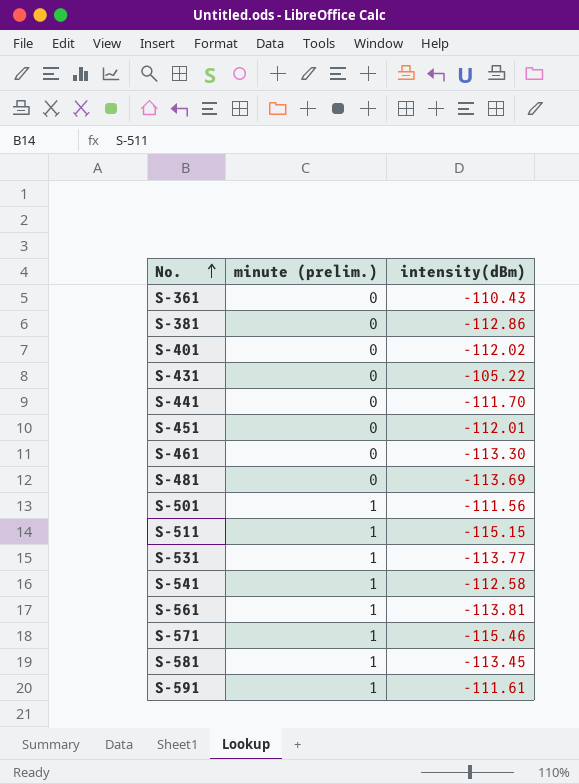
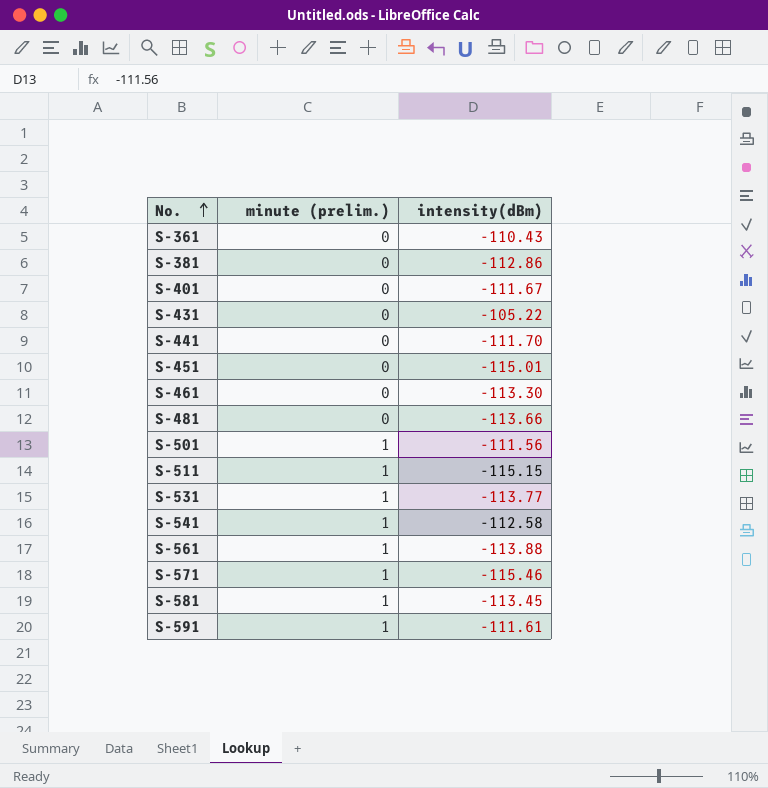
S-401 | intensity(dBm): -112.02 -> -111.67
S-451 | intensity(dBm): -112.01 -> -115.01
S-481 | intensity(dBm): -113.69 -> -113.66
S-561 | intensity(dBm): -113.81 -> -113.88

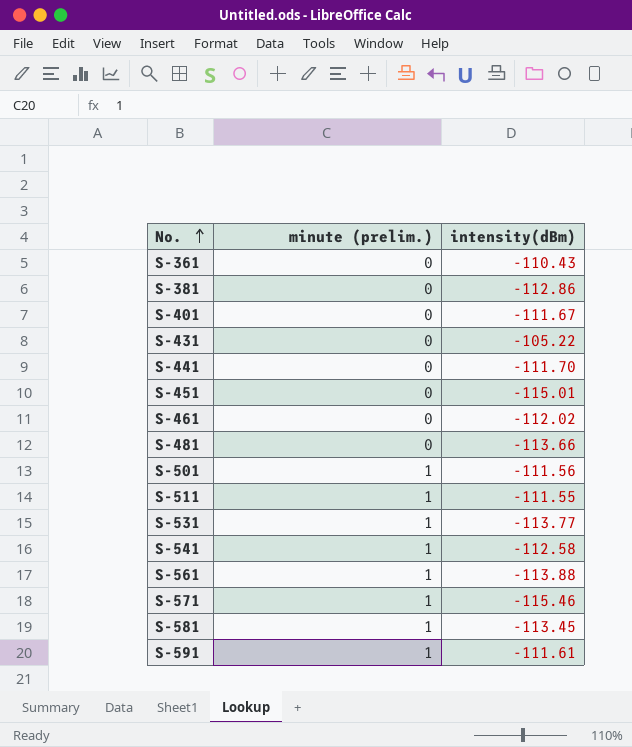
S-461 | intensity(dBm): -113.30 -> -112.02
S-511 | intensity(dBm): -115.15 -> -111.55

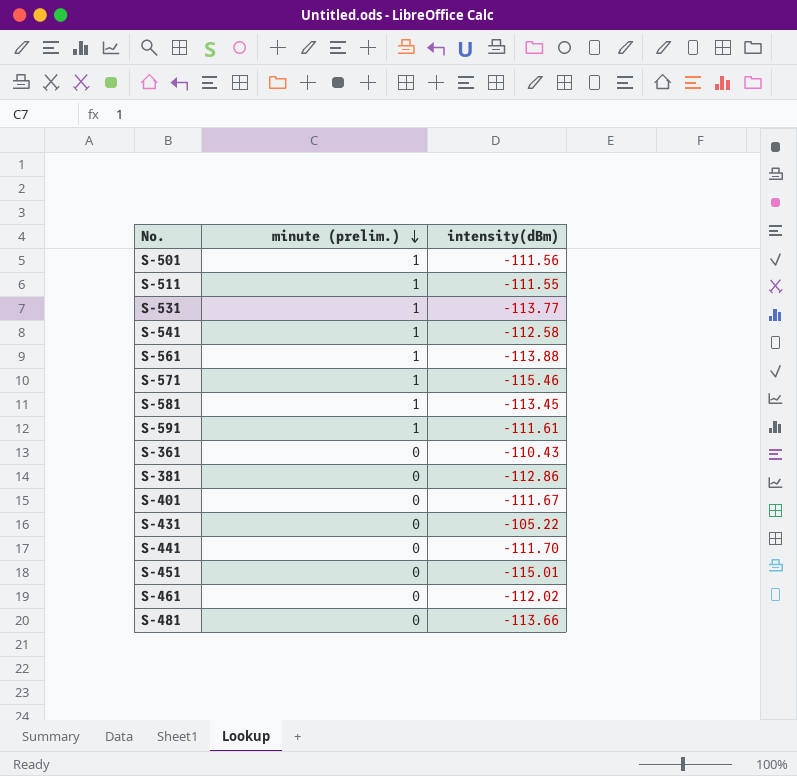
row order: No. ascending -> minute (prelim.) descending

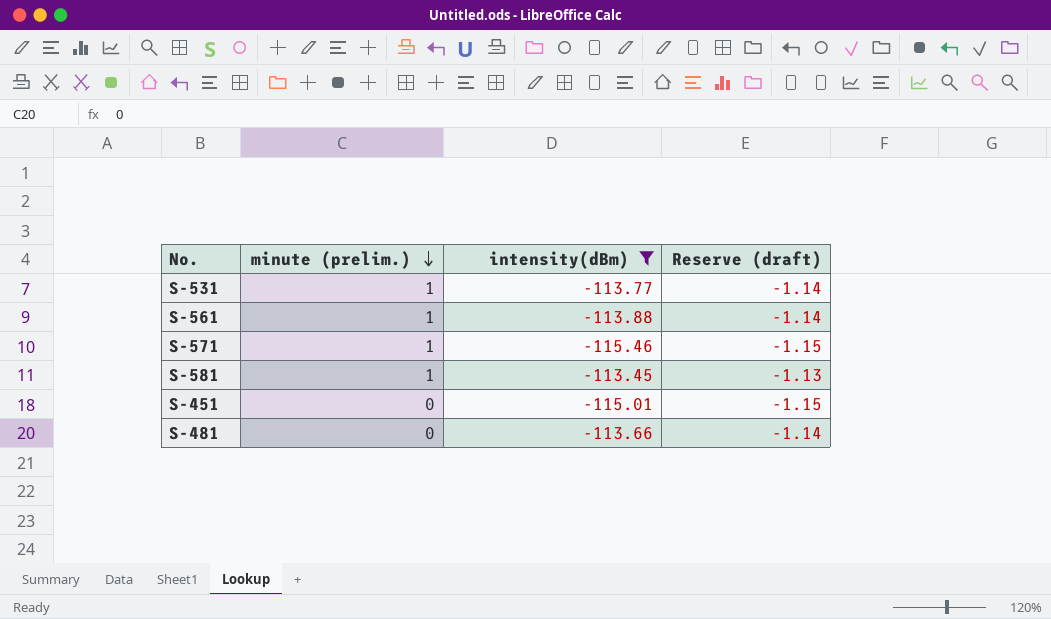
filter: none -> intensity(dBm) <= -113.45
column Reserve (draft) | formula: none -> [intensity(dBm)] * 0.01

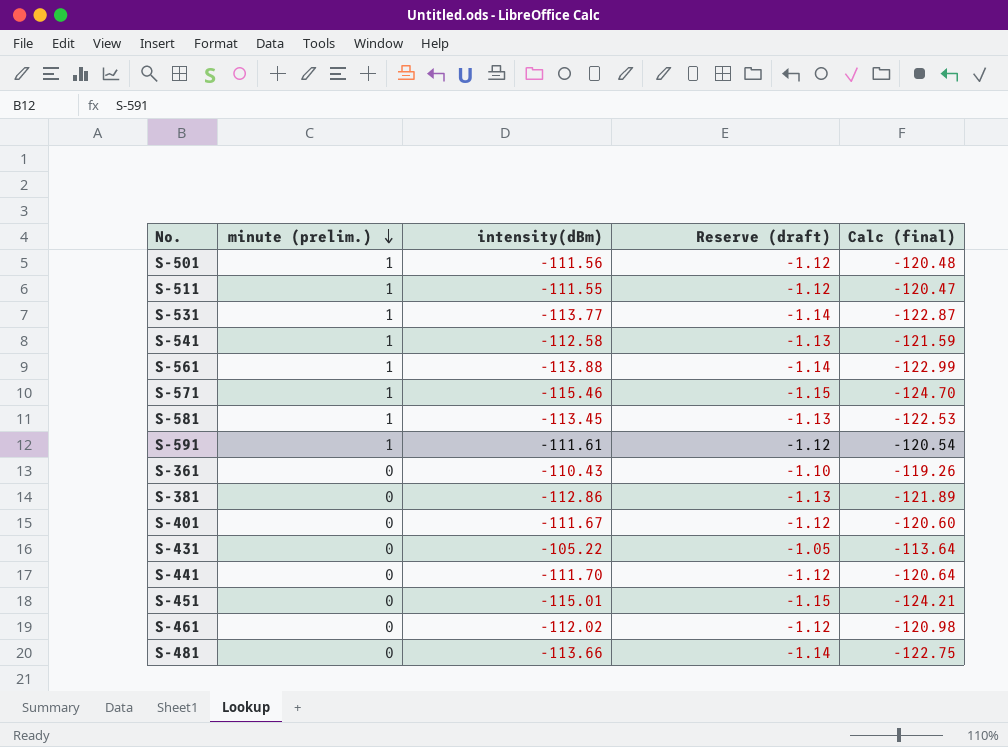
filter: intensity(dBm) <= -113.45 -> none
column Calc (final) | formula: none -> [intensity(dBm)] * 1.08

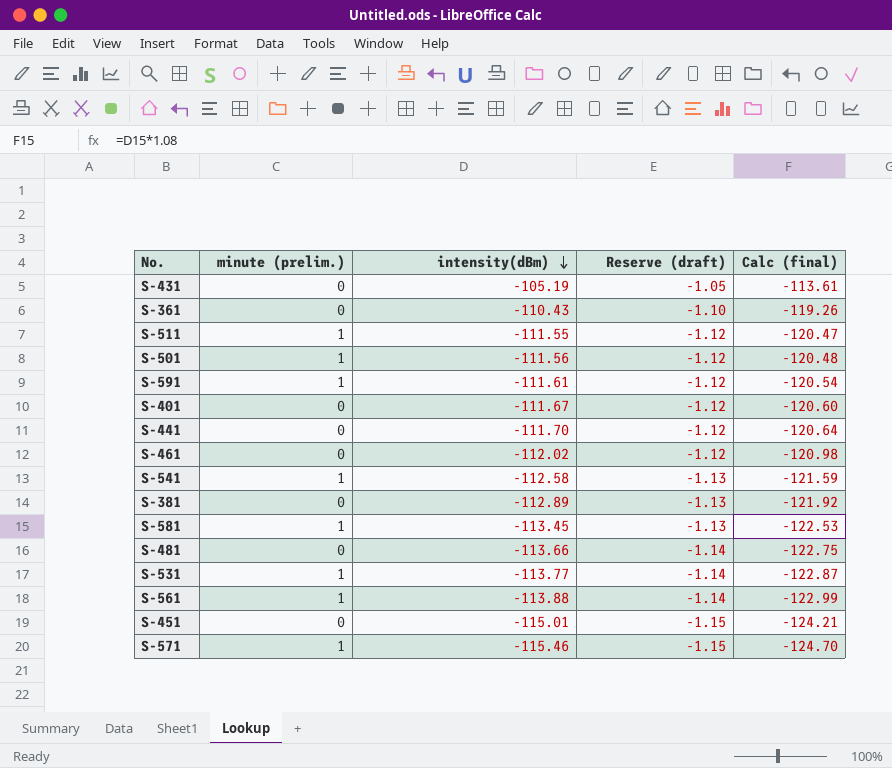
row order: minute (prelim.) descending -> intensity(dBm) descending
S-431 | intensity(dBm): -105.22 -> -105.19
S-431 | Calc (final): -113.64 -> -113.61
S-381 | intensity(dBm): -112.86 -> -112.89
S-381 | Calc (final): -121.89 -> -121.92

